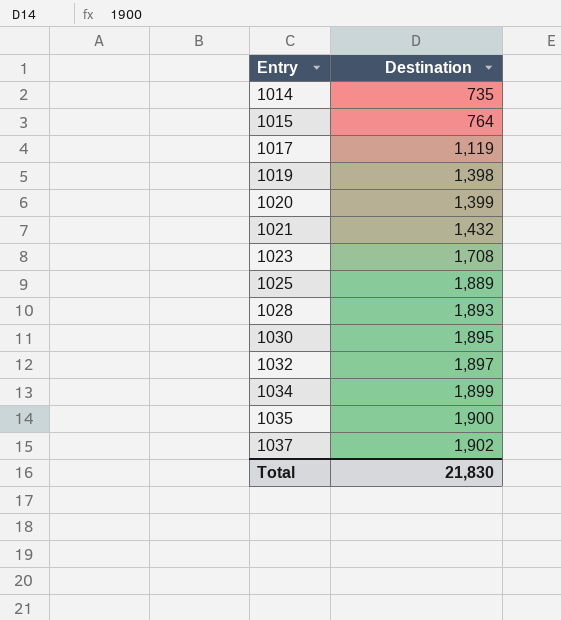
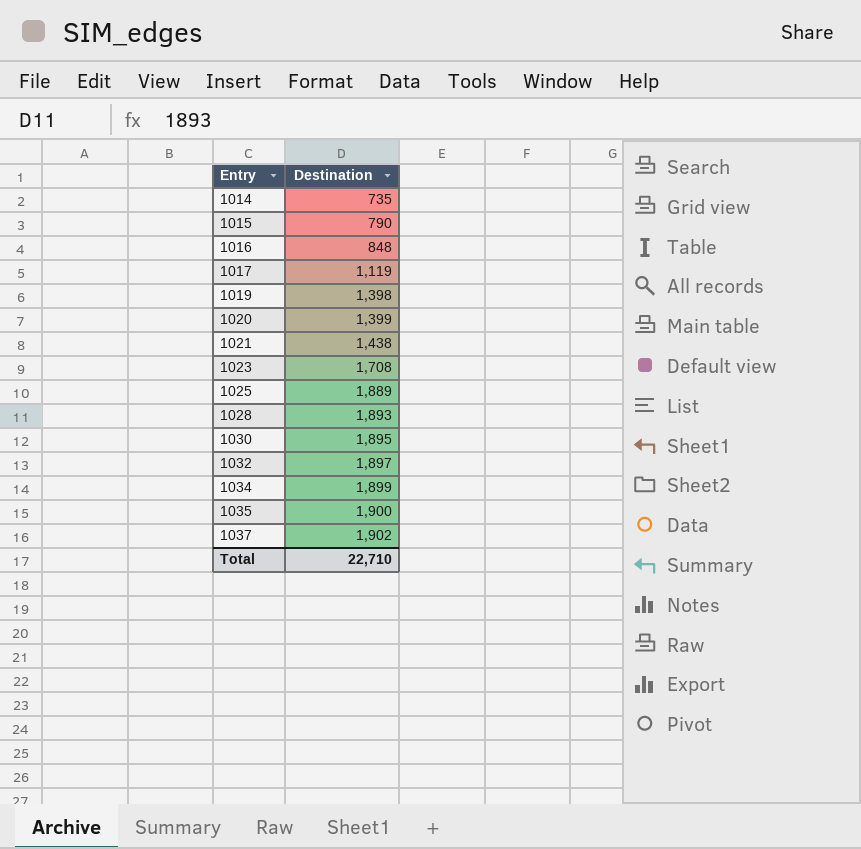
1015 | Destination: 764 -> 790
row 1016: none -> 848
1021 | Destination: 1,432 -> 1,438
Total | Destination: 21,830 -> 22,710

